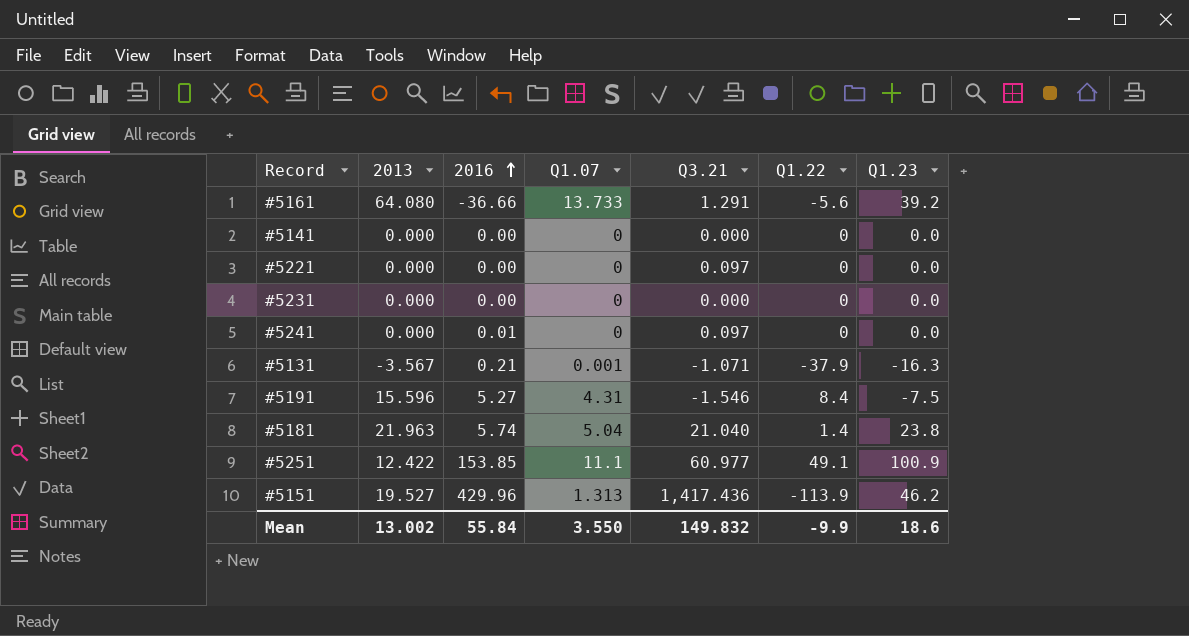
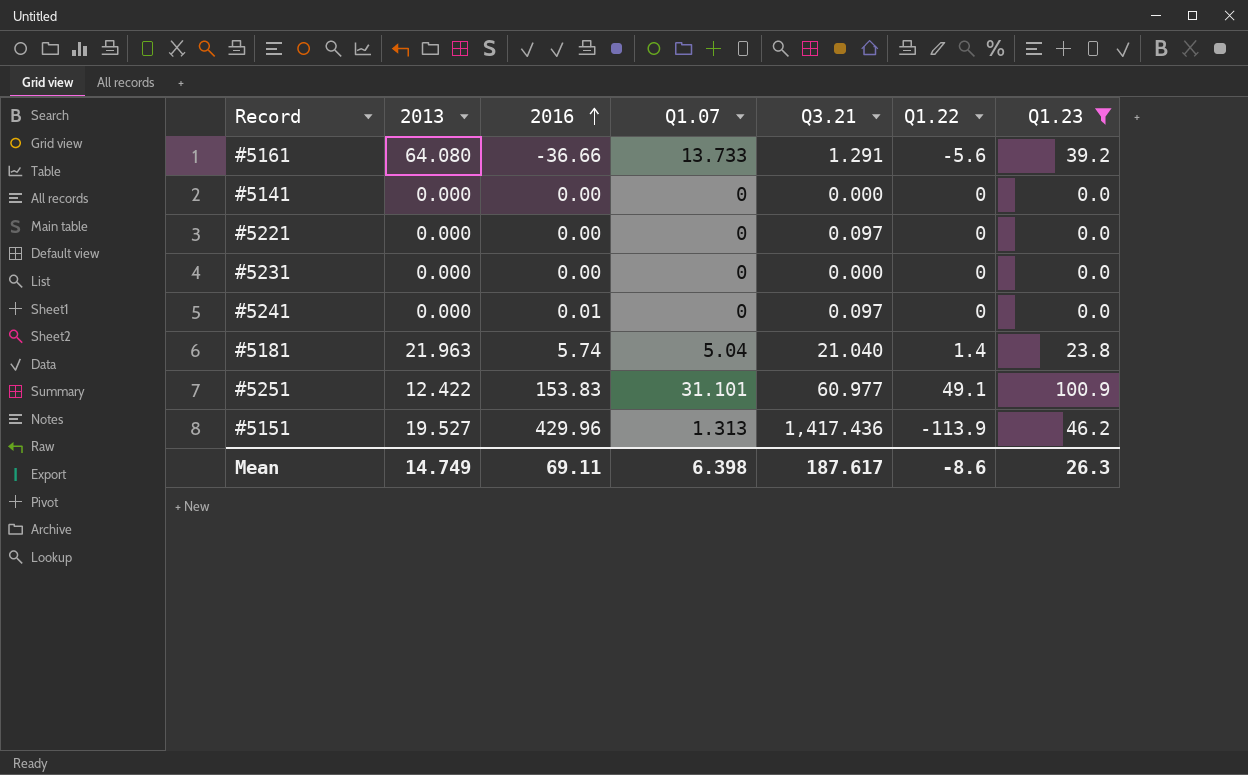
filter: none -> Q1.23 >= 0.0
#5251 | 2016: 153.85 -> 153.83
#5251 | Q1.07: 11.1 -> 31.101
Mean | 2013: 13.002 -> 14.749
Mean | 2016: 55.84 -> 69.11
Mean | Q1.07: 3.550 -> 6.398
Mean | Q3.21: 149.832 -> 187.617
Mean | Q1.22: -9.9 -> -8.6
Mean | Q1.23: 18.6 -> 26.3

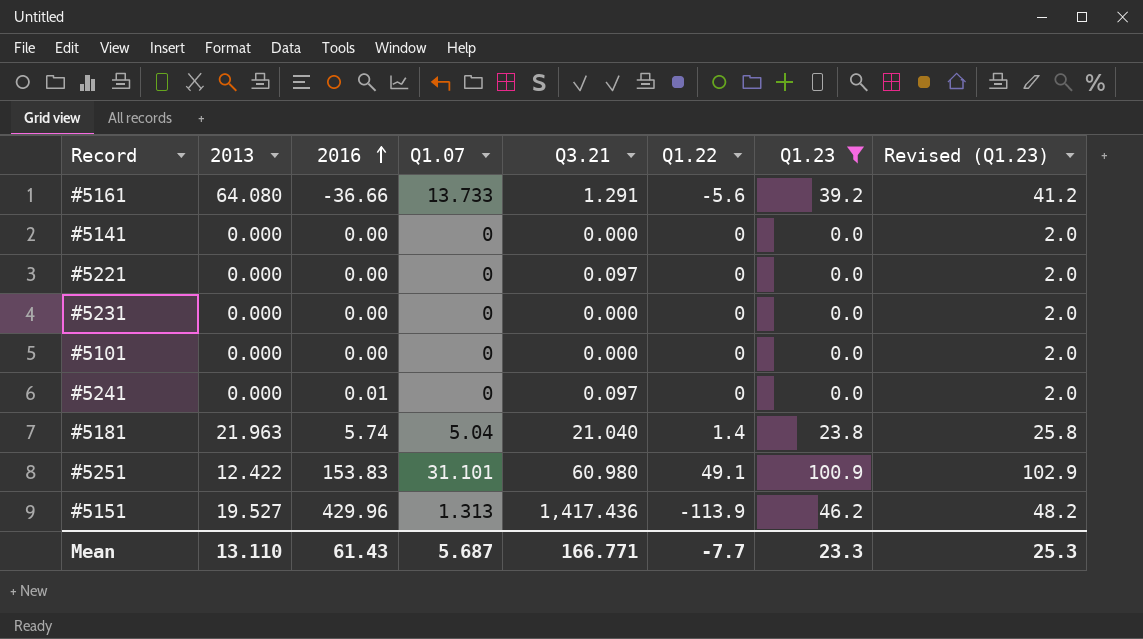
column Revised (Q1.23) | formula: none -> [Q1.23] + 2
row #5101: none -> 0.000 | 0.00 | 0 | 0.000 | 0 | 0.0 | 2.0
#5251 | Q3.21: 60.977 -> 60.980
Mean | 2013: 14.749 -> 13.110
Mean | 2016: 69.11 -> 61.43
Mean | Q1.07: 6.398 -> 5.687
Mean | Q3.21: 187.617 -> 166.771
Mean | Q1.22: -8.6 -> -7.7
Mean | Q1.23: 26.3 -> 23.3

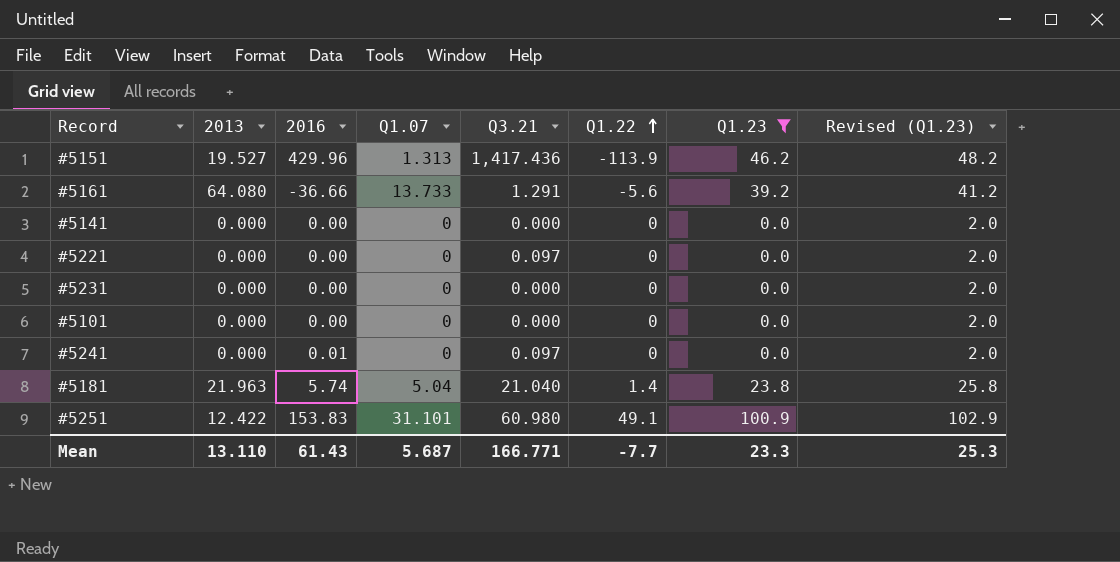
row order: 2016 ascending -> Q1.22 ascending

